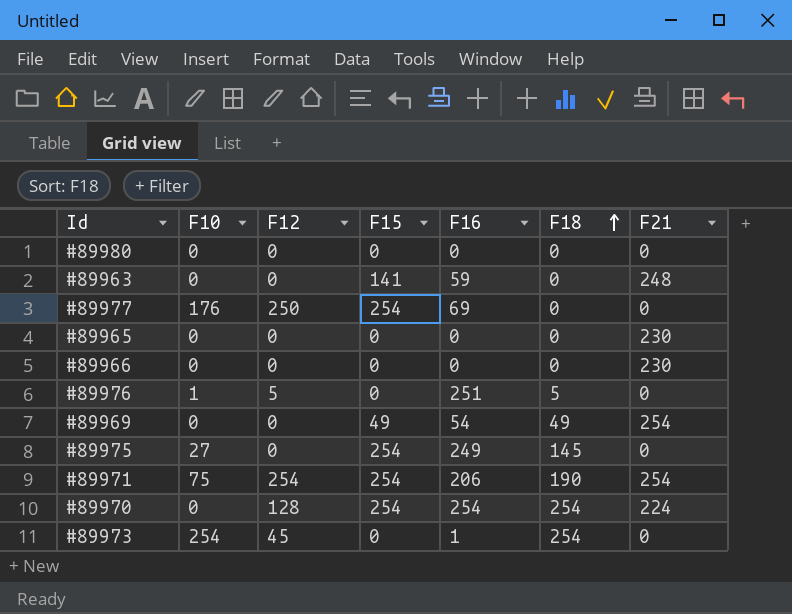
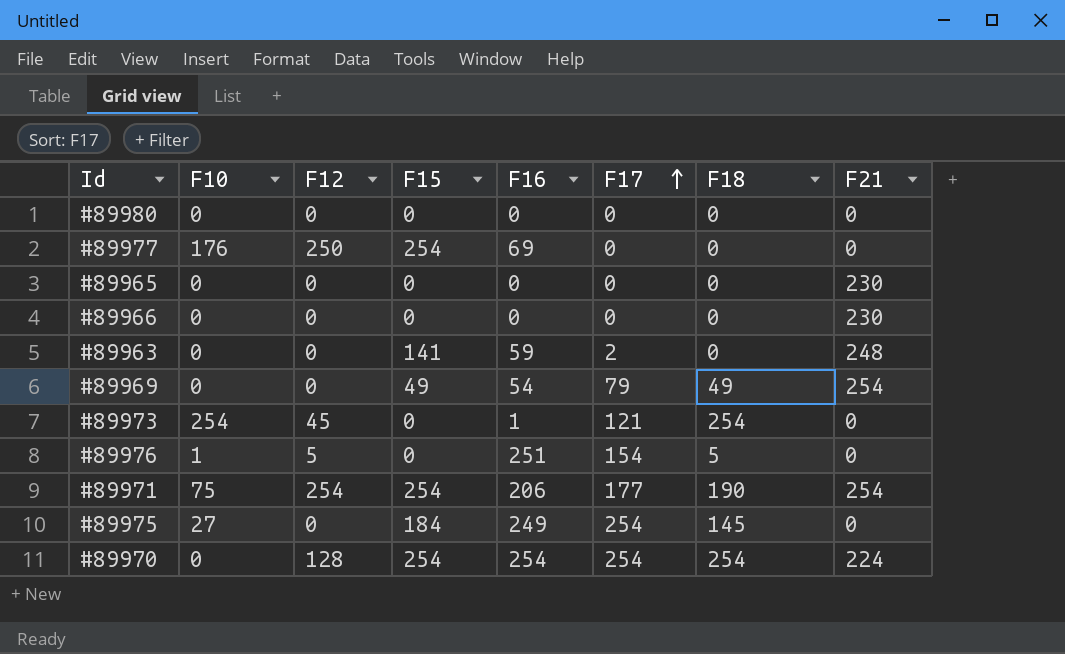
row order: F18 ascending -> F17 ascending
column F17 | position: none -> 6
#89975 | F15: 254 -> 184

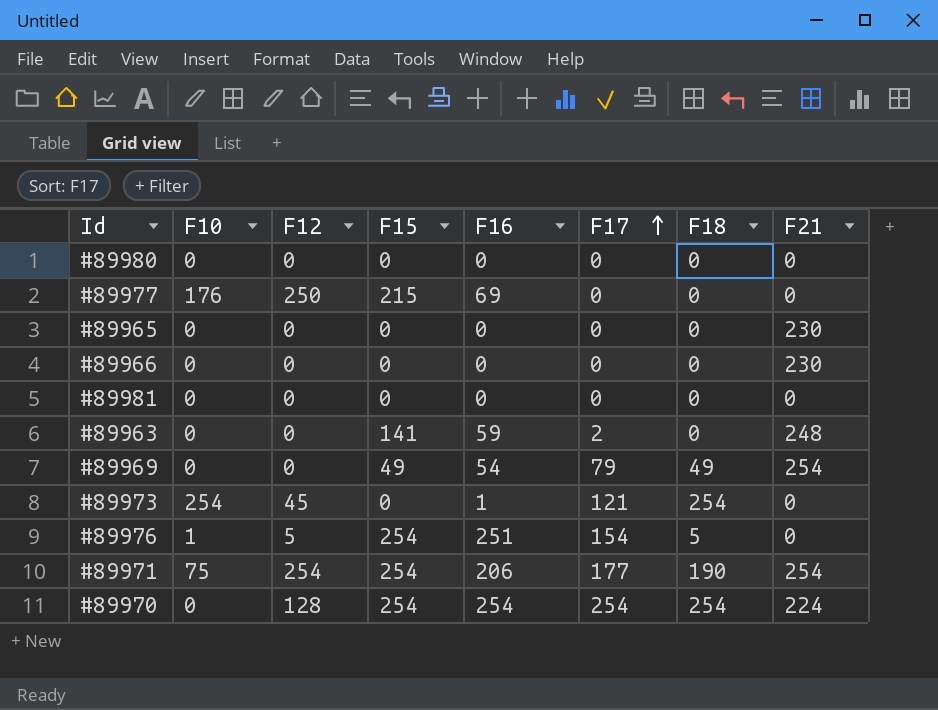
row #89975: 27 | 0 | 184 | 249 | 254 | 145 | 0 -> none
#89977 | F15: 254 -> 215
row #89981: none -> 0 | 0 | 0 | 0 | 0 | 0 | 0
#89976 | F15: 0 -> 254

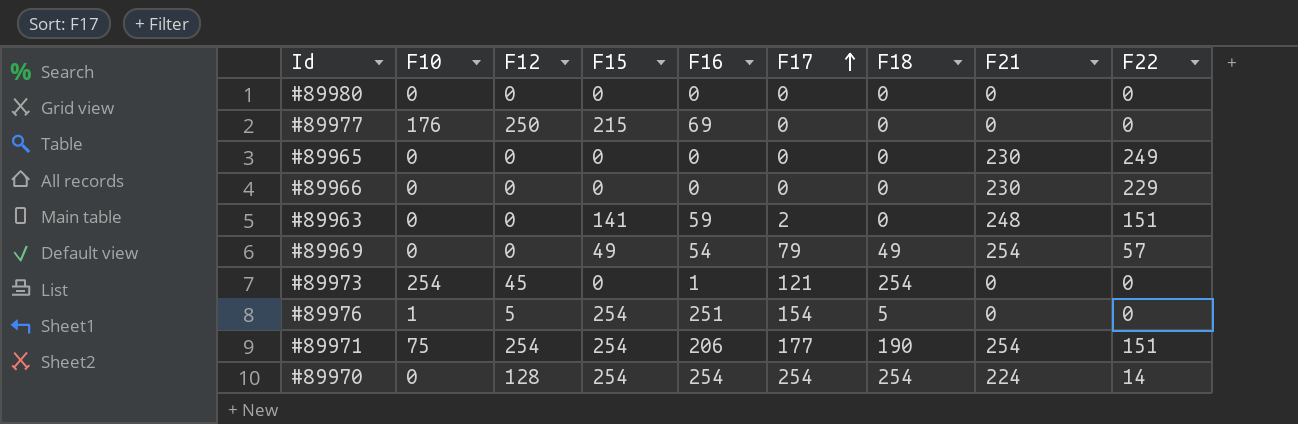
column F22 | position: none -> 9
row #89981: 0 | 0 | 0 | 0 | 0 | 0 | 0 -> none

